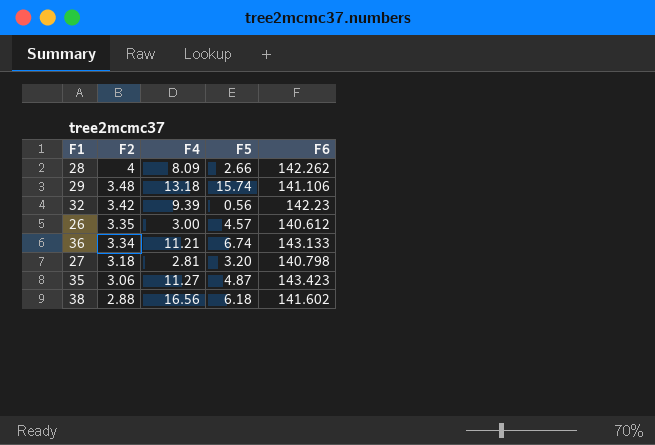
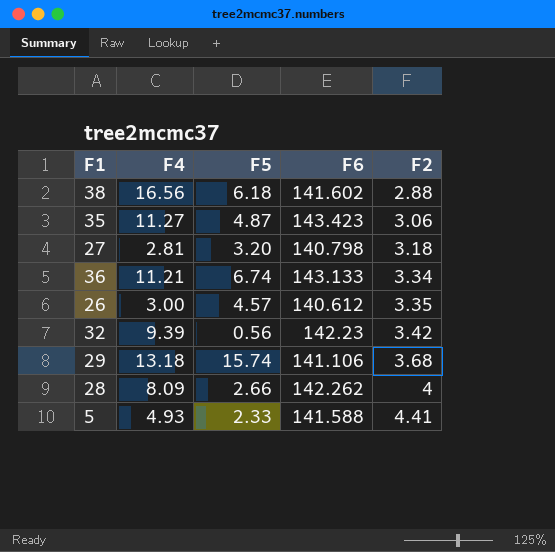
row order: F2 descending -> F2 ascending
column F2 | position: 2 -> 5
29 | F2: 3.48 -> 3.68
row 5: none -> 4.93 | 2.33 | 141.588 | 4.41

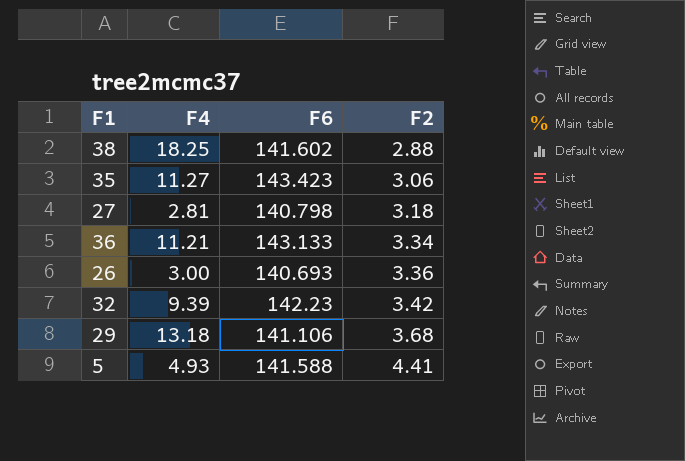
column F5 | position: 3 -> none
row 28: 8.09 | 2.66 | 142.262 | 4 -> none
38 | F4: 16.56 -> 18.25
26 | F6: 140.612 -> 140.693
26 | F2: 3.35 -> 3.36

